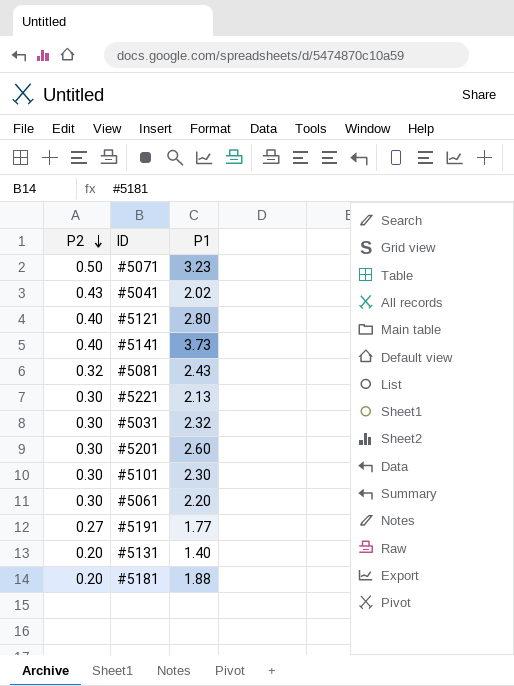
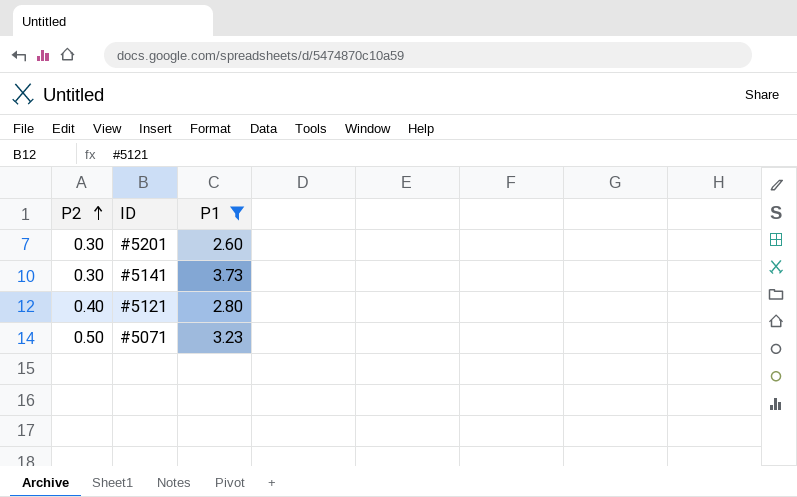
filter: none -> P1 >= 2.60
row order: P2 descending -> P2 ascending
#5141 | P2: 0.40 -> 0.30

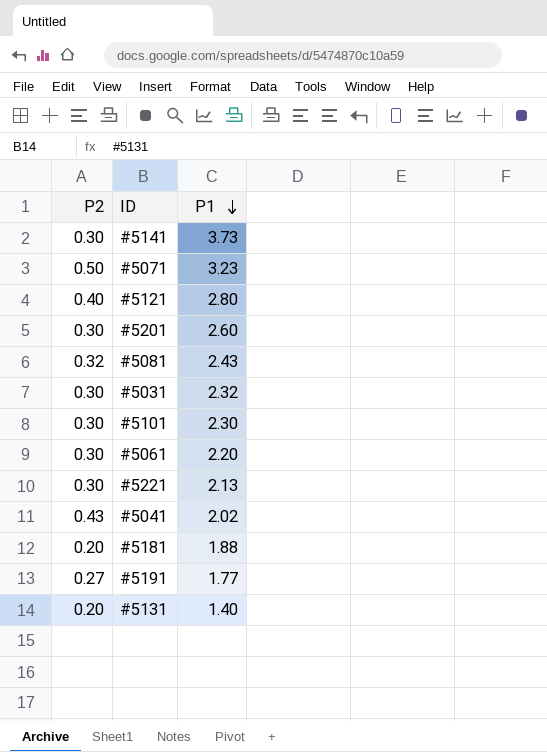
filter: P1 >= 2.60 -> none
row order: P2 ascending -> P1 descending

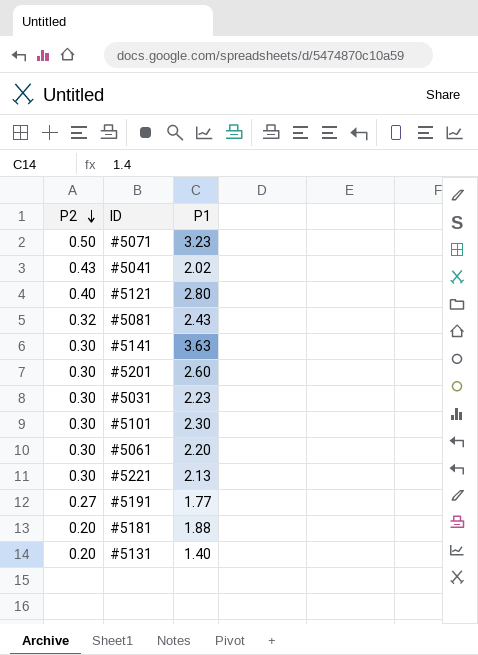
row order: P1 descending -> P2 descending
#5141 | P1: 3.73 -> 3.63
#5031 | P1: 2.32 -> 2.23

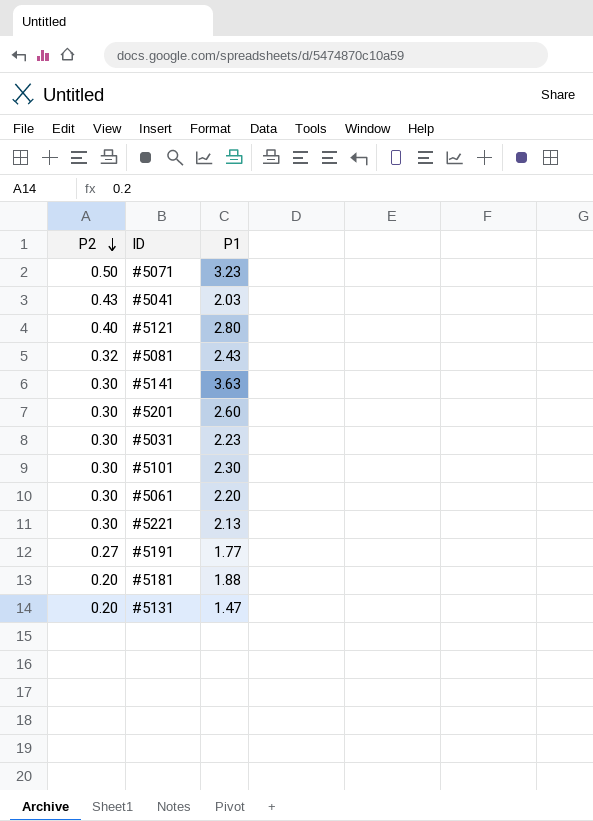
#5041 | P1: 2.02 -> 2.03
#5131 | P1: 1.40 -> 1.47

